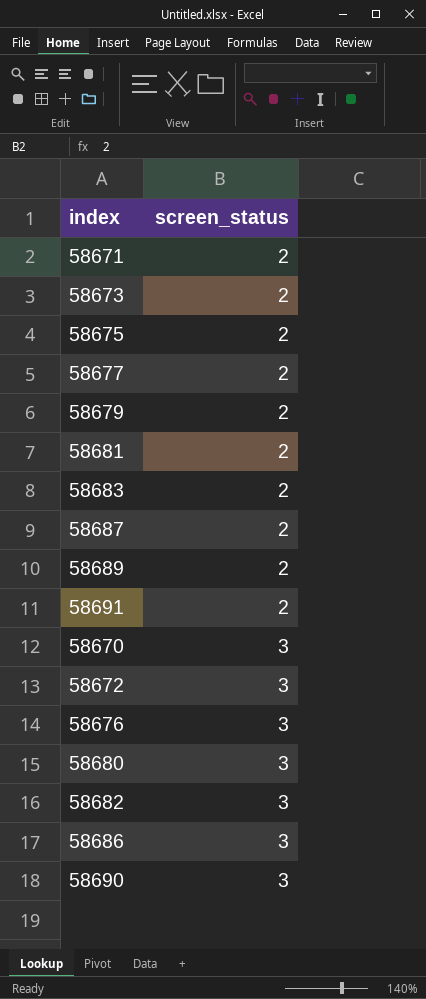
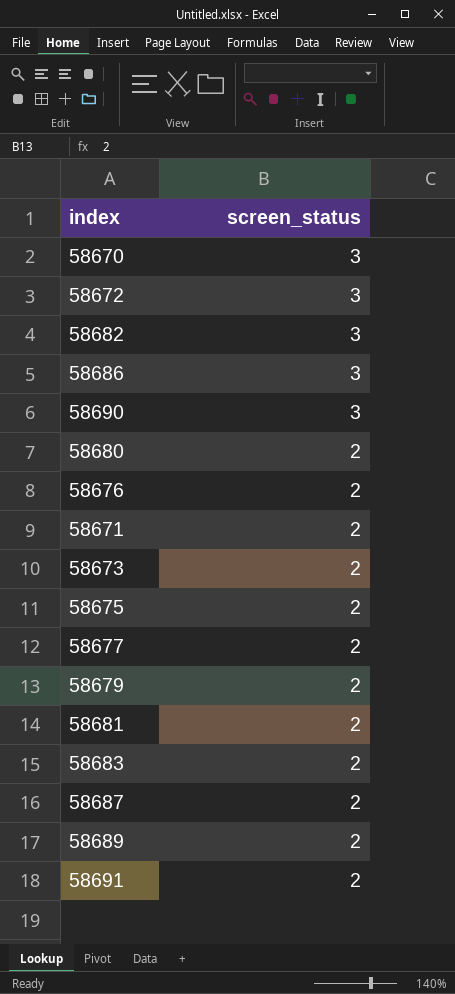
row order: screen_status ascending -> screen_status descending
58680 | screen_status: 3 -> 2
58676 | screen_status: 3 -> 2

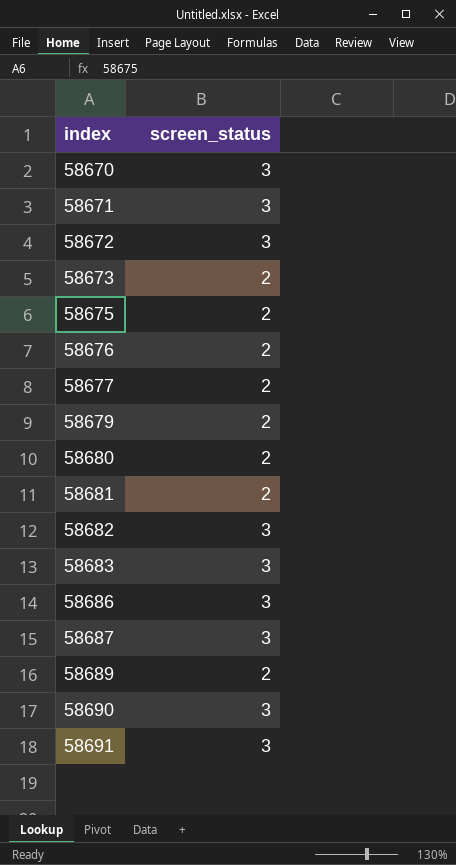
row order: screen_status descending -> index ascending
58671 | screen_status: 2 -> 3
58683 | screen_status: 2 -> 3
58687 | screen_status: 2 -> 3
58691 | screen_status: 2 -> 3

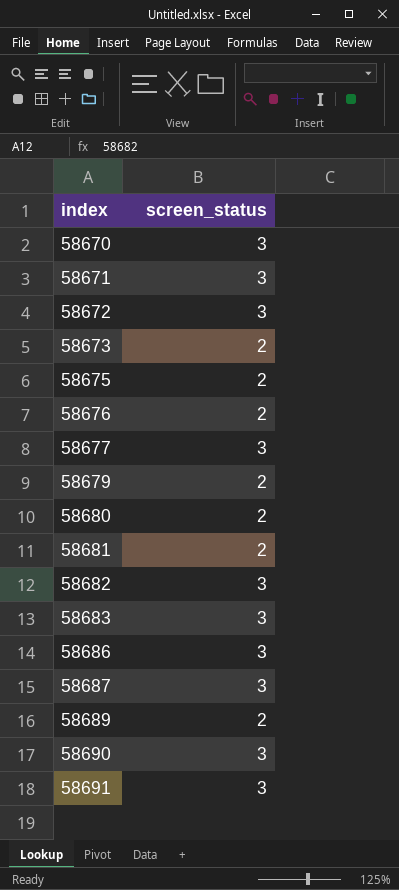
58677 | screen_status: 2 -> 3

